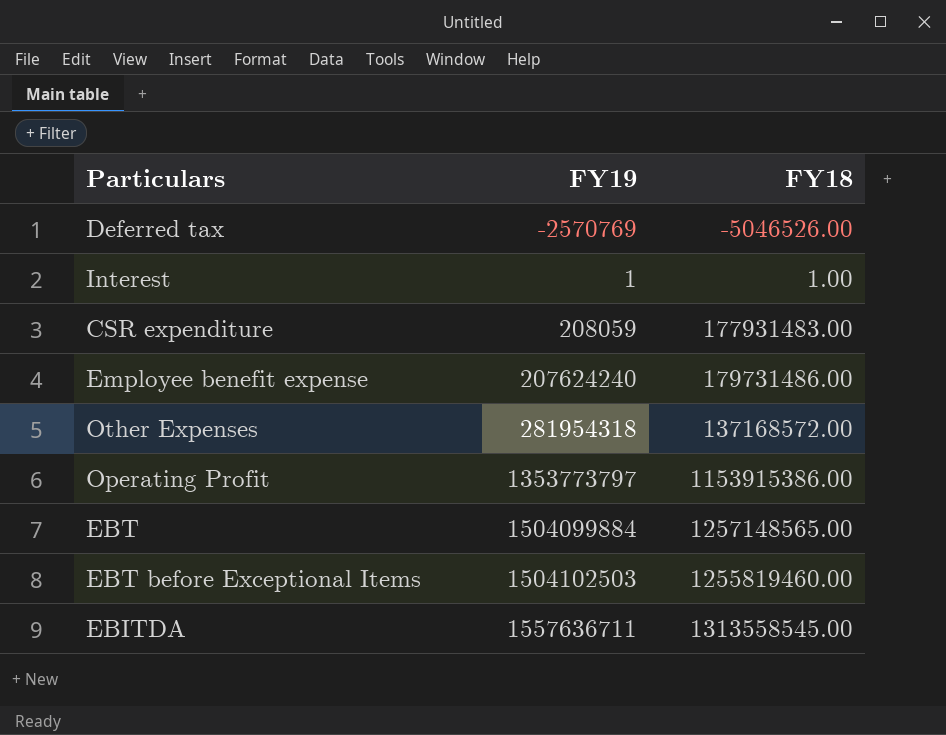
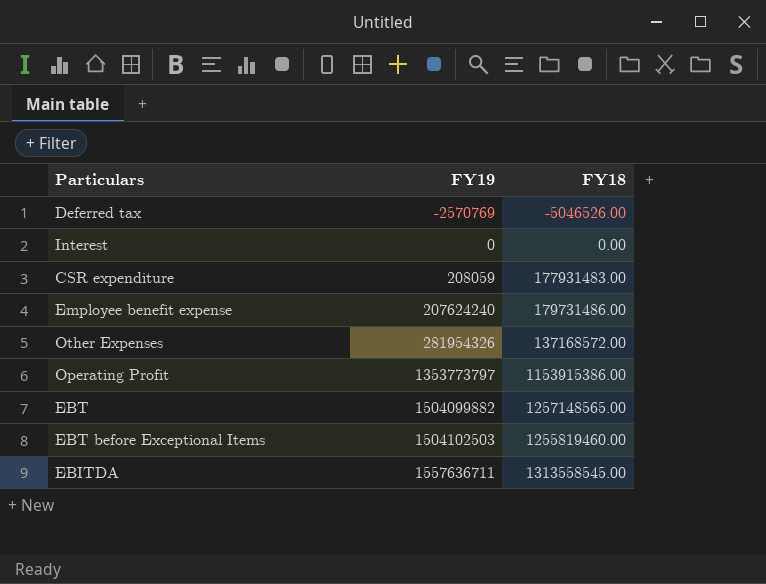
Interest | FY19: 1 -> 0
Interest | FY18: 1.00 -> 0.00
Other Expenses | FY19: 281954318 -> 281954326
EBT | FY19: 1504099884 -> 1504099882

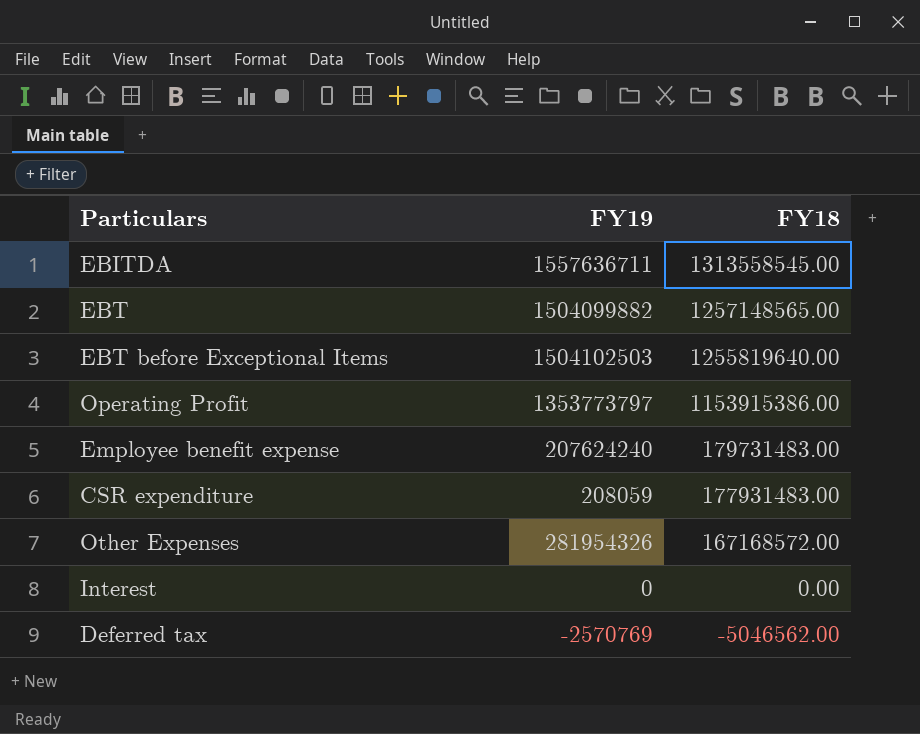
row order: FY19 ascending -> FY18 descending
EBT before Exceptional Items | FY18: 1255819460.00 -> 1255819640.00
Employee benefit expense | FY18: 179731486.00 -> 179731483.00
Other Expenses | FY18: 137168572.00 -> 167168572.00
Deferred tax | FY18: -5046526.00 -> -5046562.00

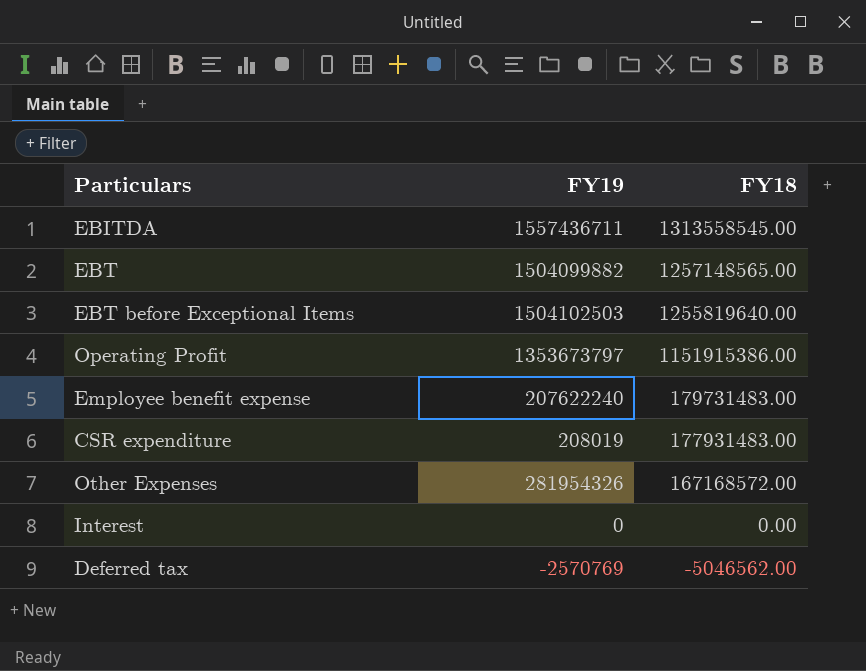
EBITDA | FY19: 1557636711 -> 1557436711
Operating Profit | FY19: 1353773797 -> 1353673797
Operating Profit | FY18: 1153915386.00 -> 1151915386.00
Employee benefit expense | FY19: 207624240 -> 207622240
CSR expenditure | FY19: 208059 -> 208019

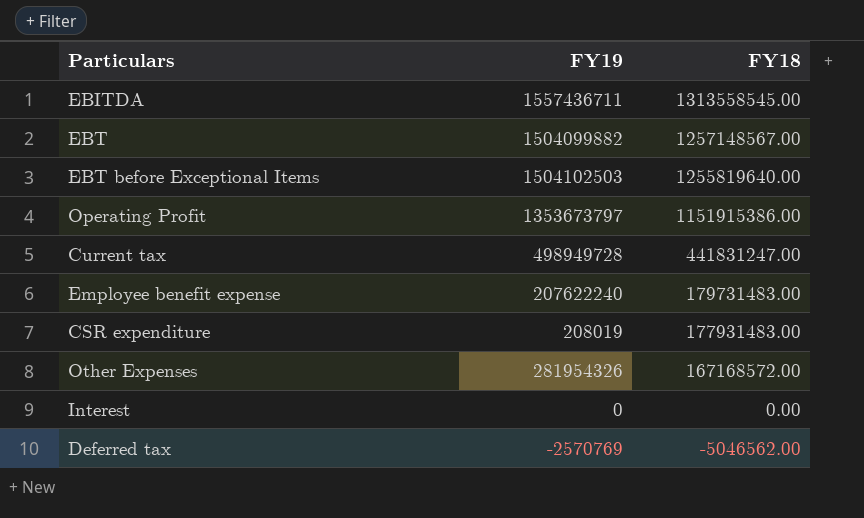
EBT | FY18: 1257148565.00 -> 1257148567.00
row Current tax: none -> 498949728 | 441831247.00

